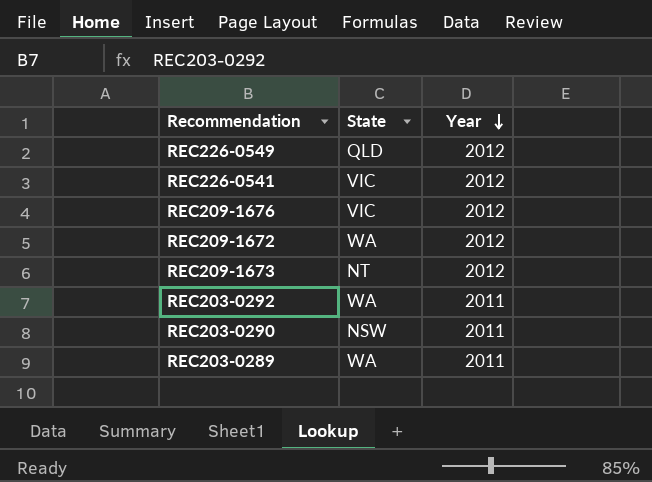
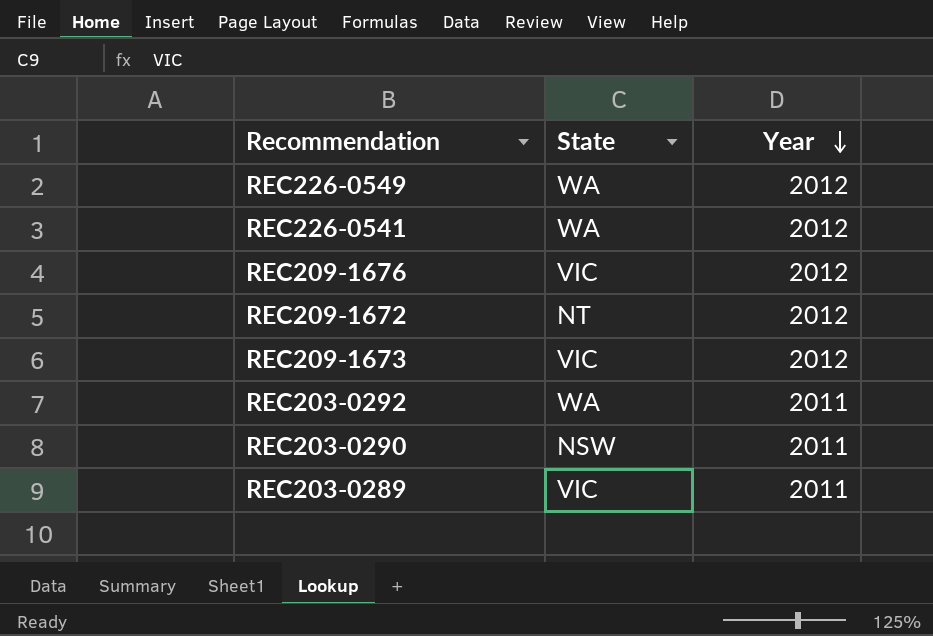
REC226-0549 | State: QLD -> WA
REC226-0541 | State: VIC -> WA
REC209-1672 | State: WA -> NT
REC209-1673 | State: NT -> VIC
REC203-0289 | State: WA -> VIC

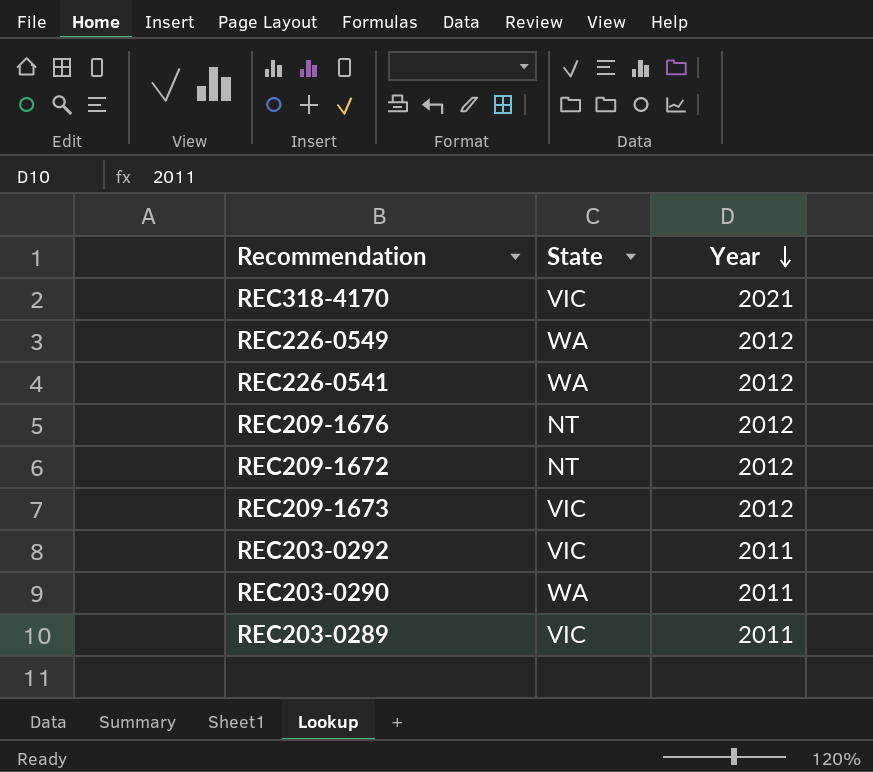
row REC318-4170: none -> VIC | 2021
REC209-1676 | State: VIC -> NT
REC203-0292 | State: WA -> VIC
REC203-0290 | State: NSW -> WA

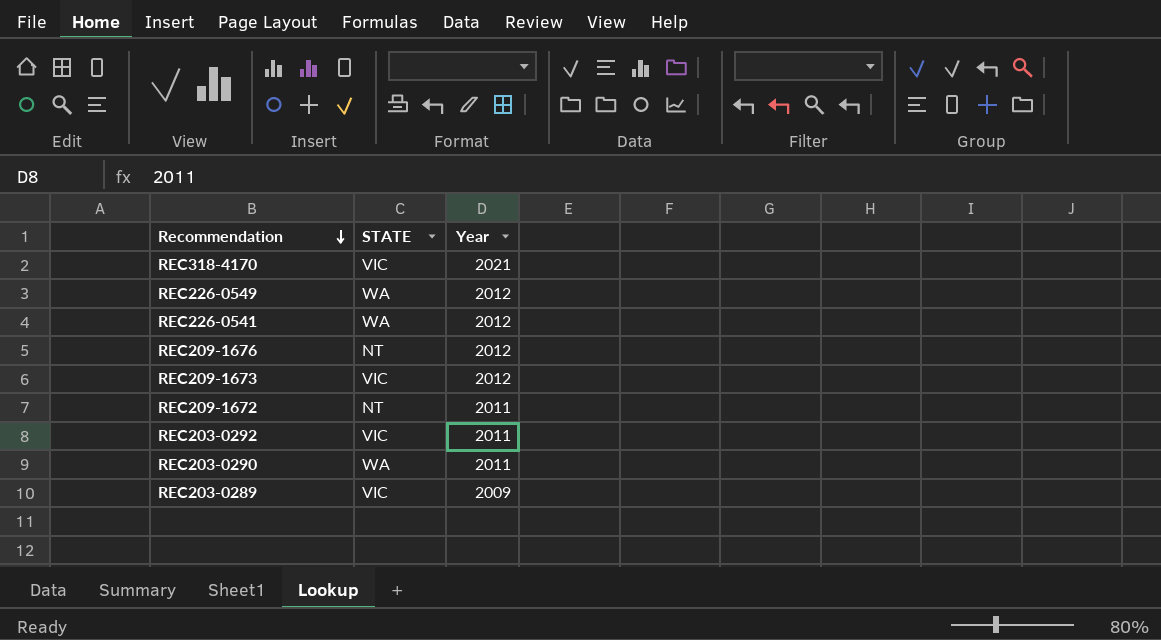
row order: Year descending -> Recommendation descending
column name: State -> STATE
REC209-1672 | Year: 2012 -> 2011
REC203-0289 | Year: 2011 -> 2009

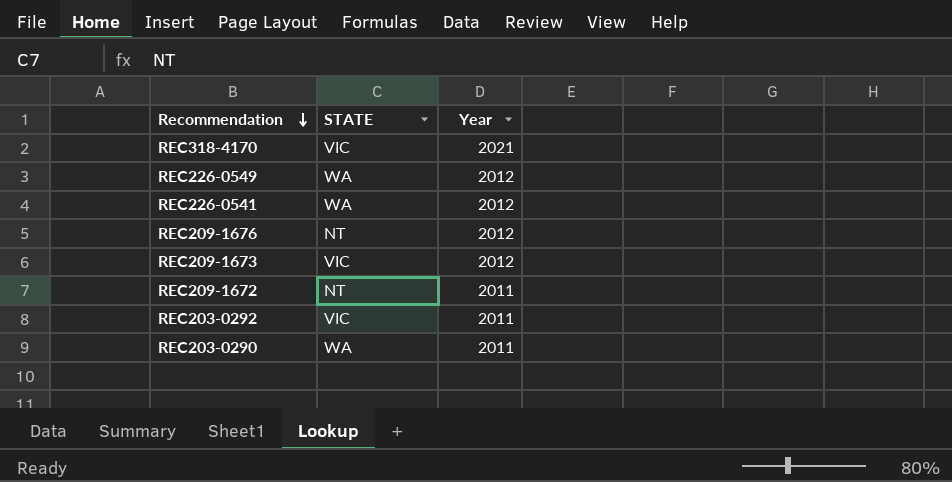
row REC203-0289: VIC | 2009 -> none

